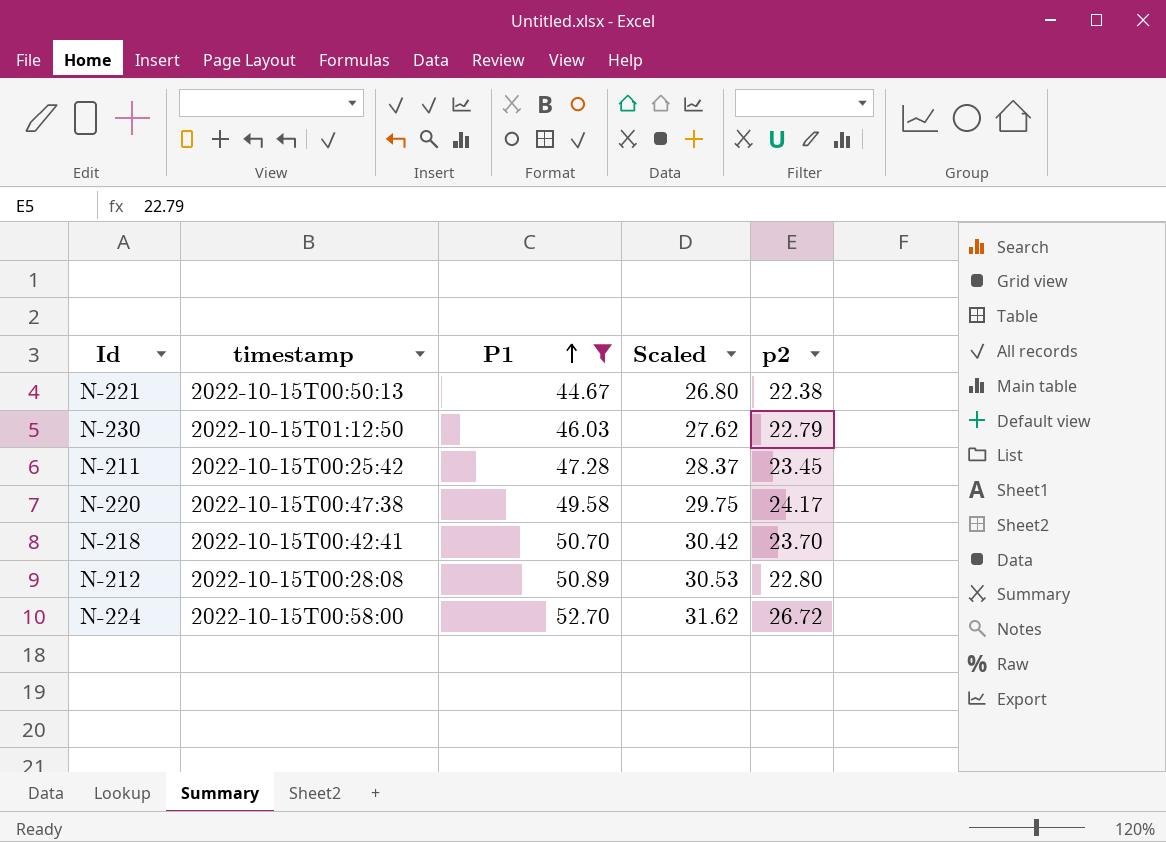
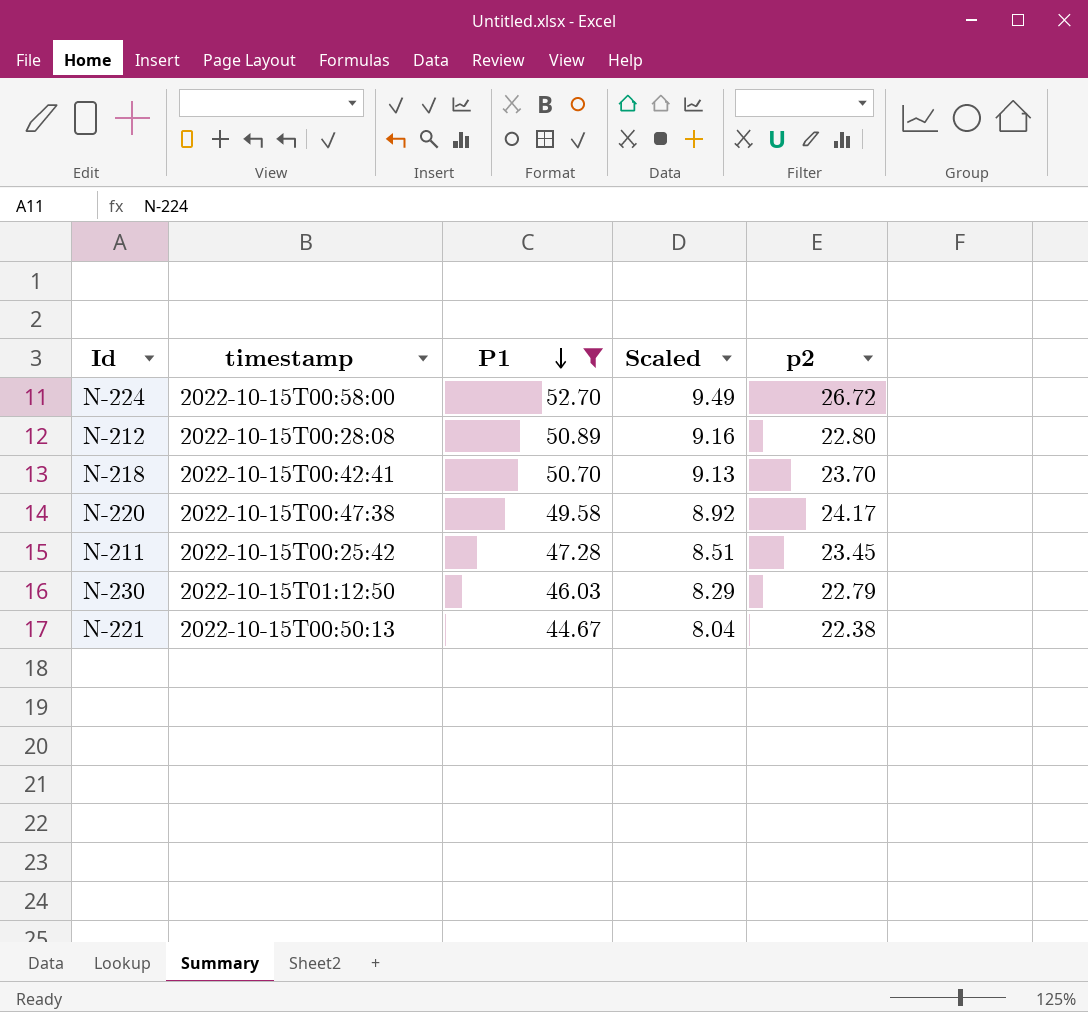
row order: P1 ascending -> P1 descending
column Scaled | formula: [P1] * 0.6 -> [P1] * 0.18

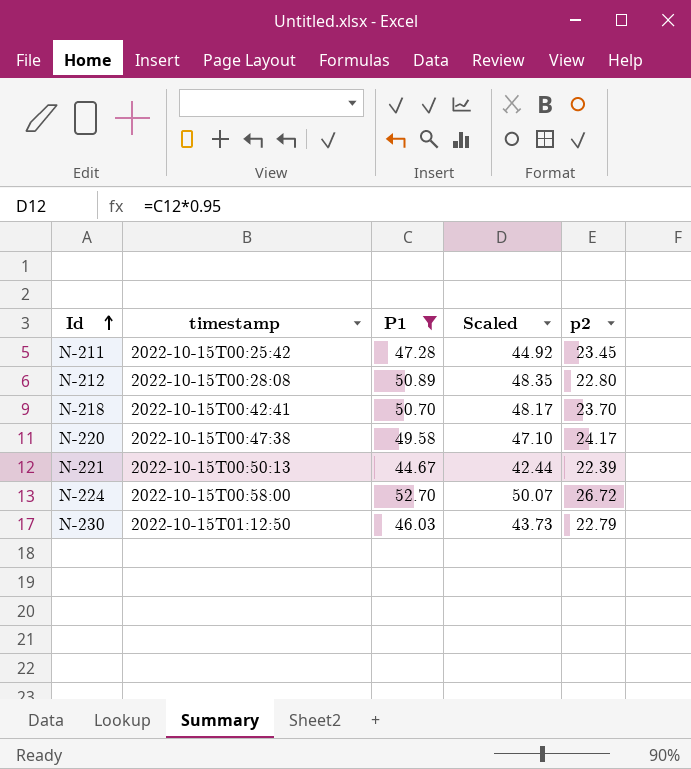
row order: P1 descending -> Id ascending
column Scaled | formula: [P1] * 0.18 -> [P1] * 0.95
N-221 | p2: 22.38 -> 22.39

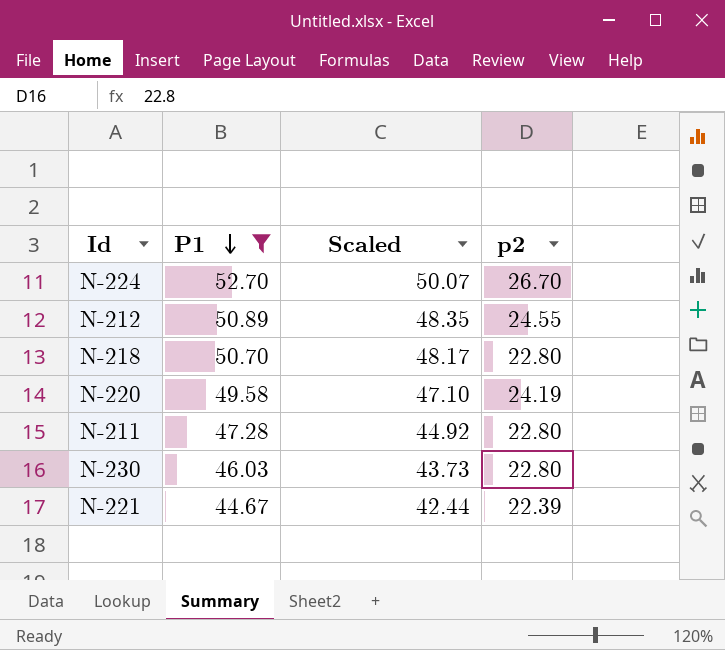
row order: Id ascending -> P1 descending
column timestamp | position: 2 -> none
N-224 | p2: 26.72 -> 26.70
N-212 | p2: 22.80 -> 24.55
N-218 | p2: 23.70 -> 22.80
N-220 | p2: 24.17 -> 24.19
N-211 | p2: 23.45 -> 22.80
N-230 | p2: 22.79 -> 22.80

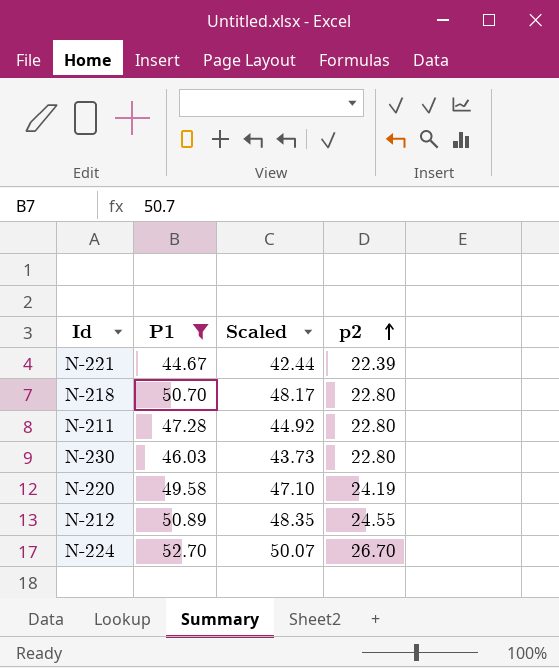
row order: P1 descending -> p2 ascending

